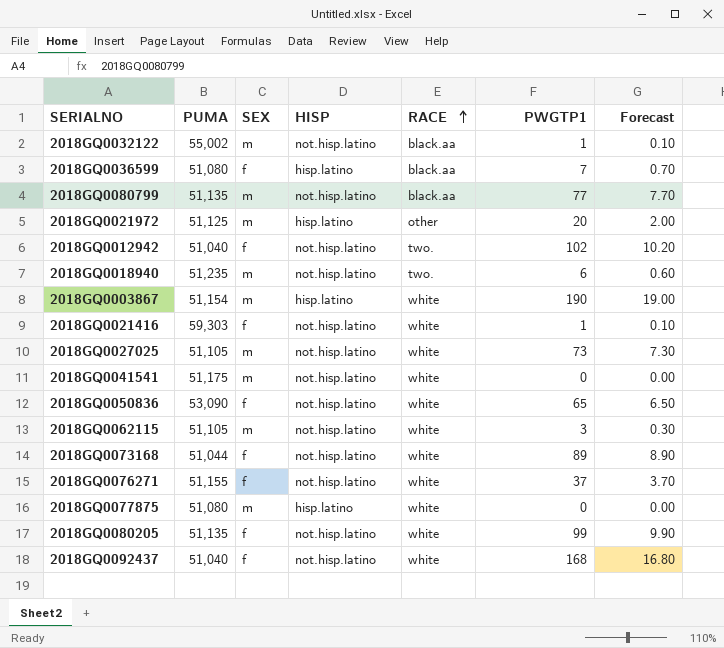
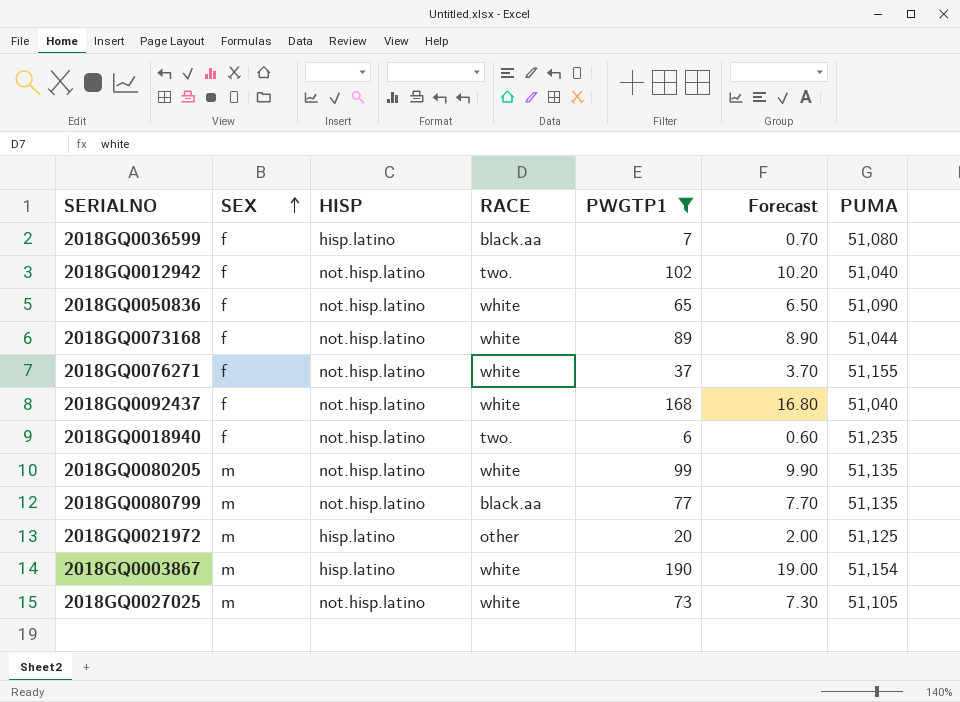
filter: none -> PWGTP1 >= 6
row order: RACE ascending -> SEX ascending
column PUMA | position: 2 -> 7
2018GQ0050836 | PUMA: 53,090 -> 51,090
2018GQ0018940 | SEX: m -> f
2018GQ0080205 | SEX: f -> m

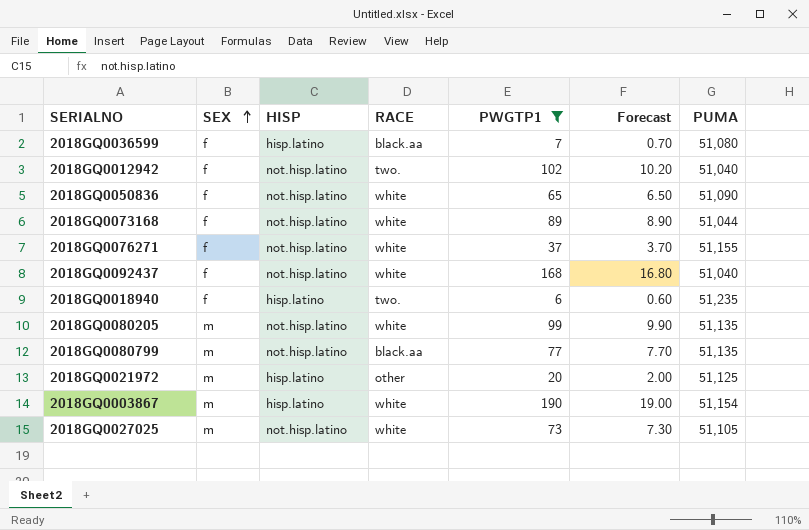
2018GQ0018940 | HISP: not.hisp.latino -> hisp.latino

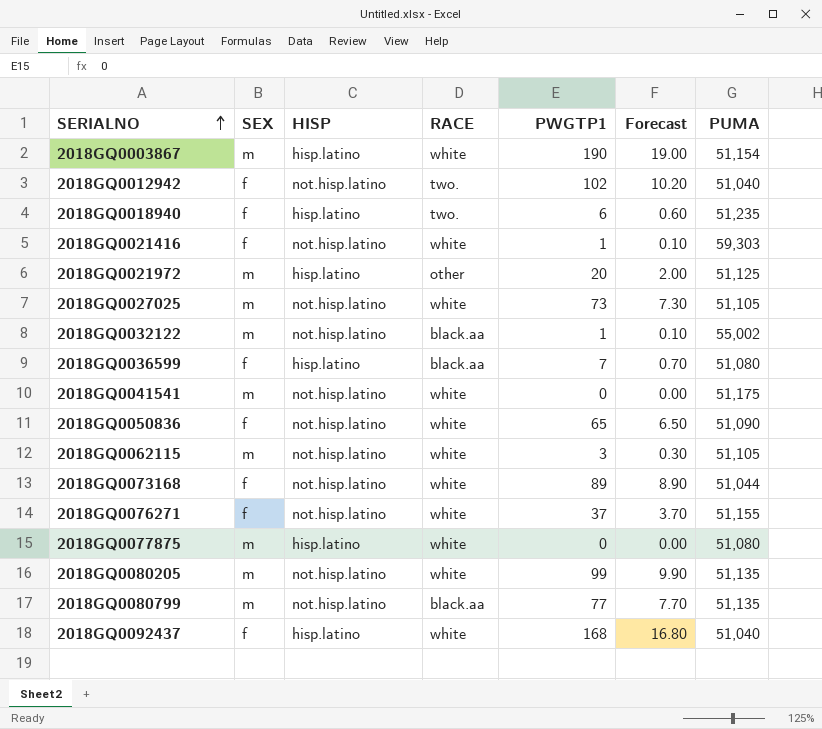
filter: PWGTP1 >= 6 -> none
row order: SEX ascending -> SERIALNO ascending
2018GQ0092437 | HISP: not.hisp.latino -> hisp.latino

